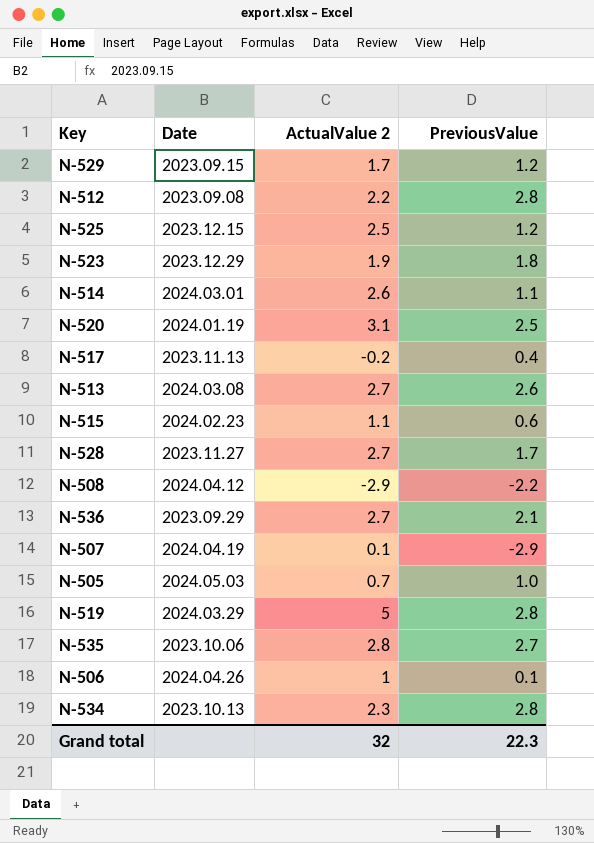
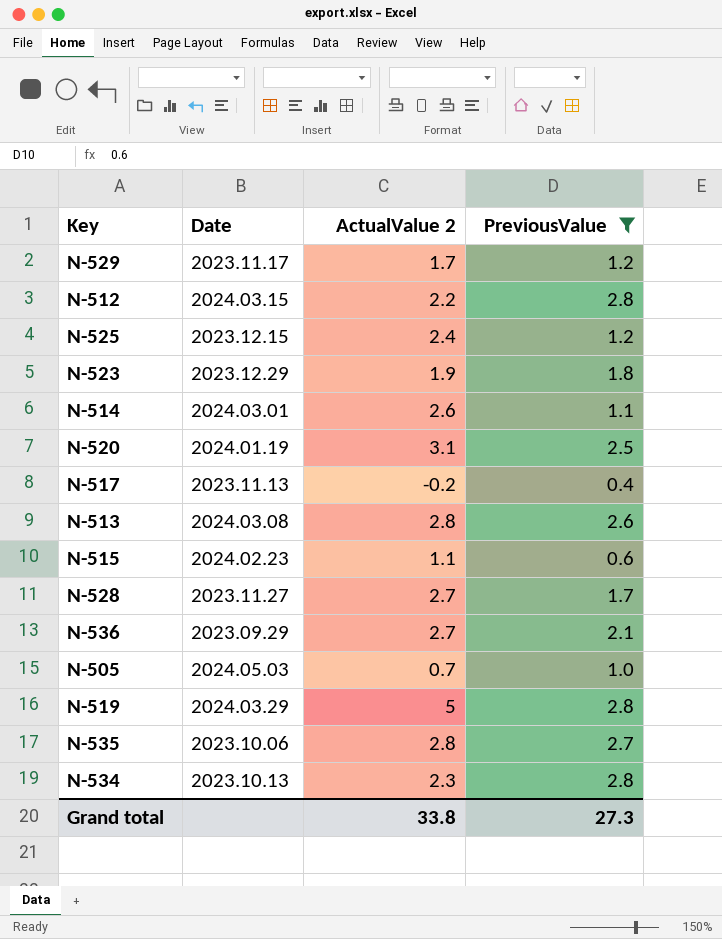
filter: none -> PreviousValue >= 0.4
N-529 | Date: 2023.09.15 -> 2023.11.17
N-512 | Date: 2023.09.08 -> 2024.03.15
N-525 | ActualValue 2: 2.5 -> 2.4
N-513 | ActualValue 2: 2.7 -> 2.8
Grand total | ActualValue 2: 32 -> 33.8
Grand total | PreviousValue: 22.3 -> 27.3

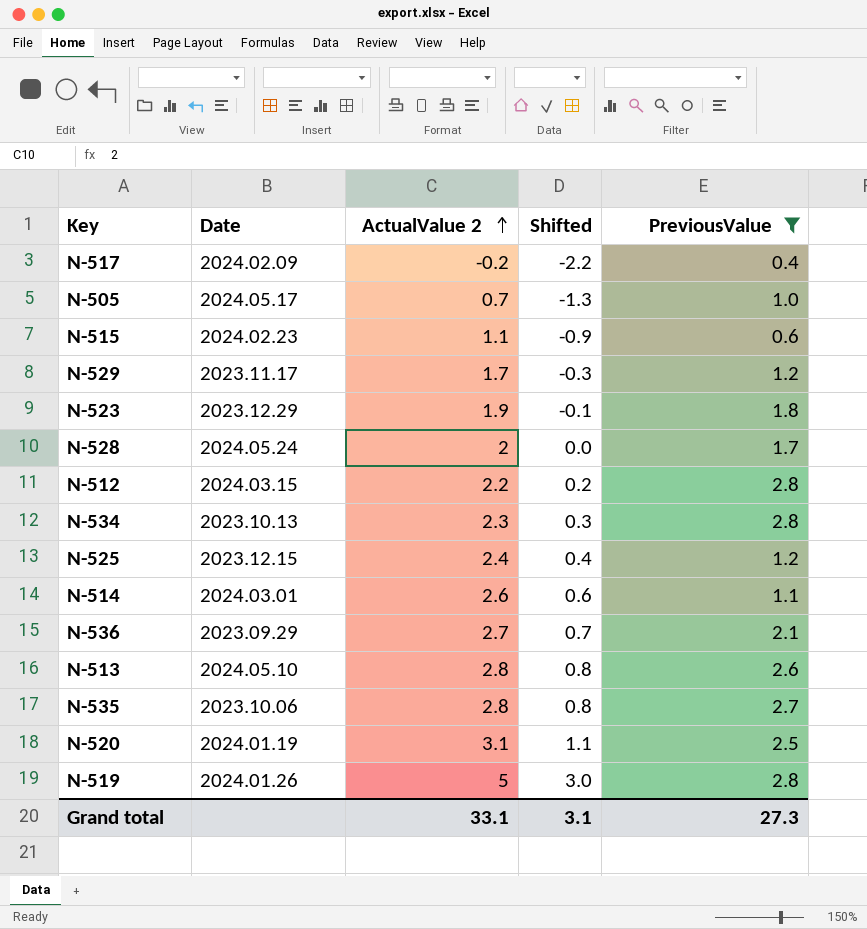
row order: none -> ActualValue 2 ascending
column Shifted | formula: none -> [ActualValue 2] - 2
N-517 | Date: 2023.11.13 -> 2024.02.09
N-505 | Date: 2024.05.03 -> 2024.05.17
N-528 | Date: 2023.11.27 -> 2024.05.24
N-528 | ActualValue 2: 2.7 -> 2
N-513 | Date: 2024.03.08 -> 2024.05.10
N-519 | Date: 2024.03.29 -> 2024.01.26
Grand total | ActualValue 2: 33.8 -> 33.1

